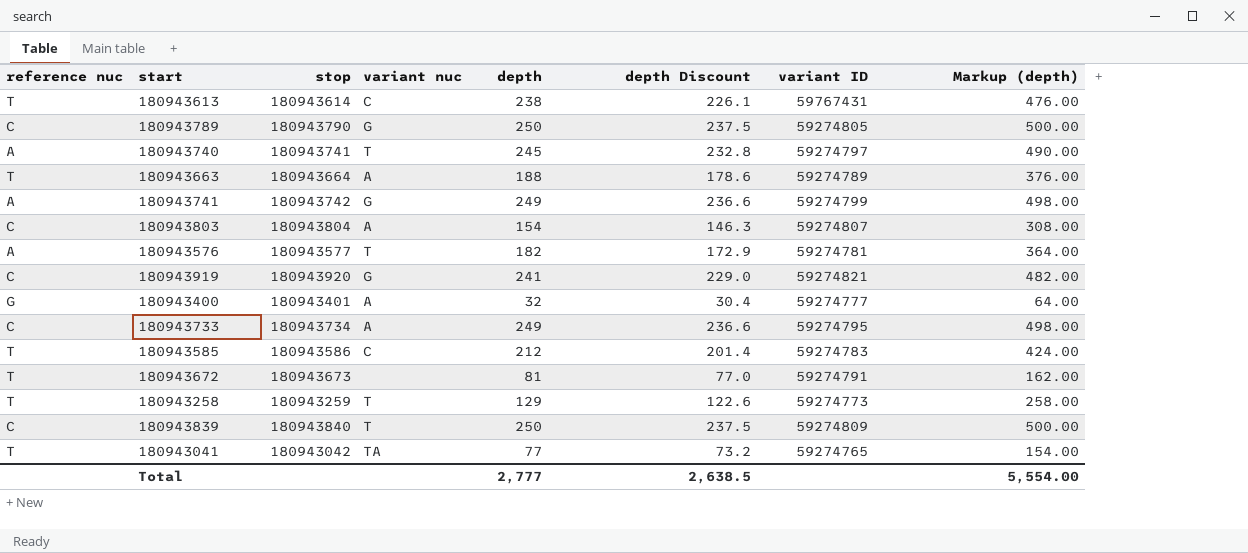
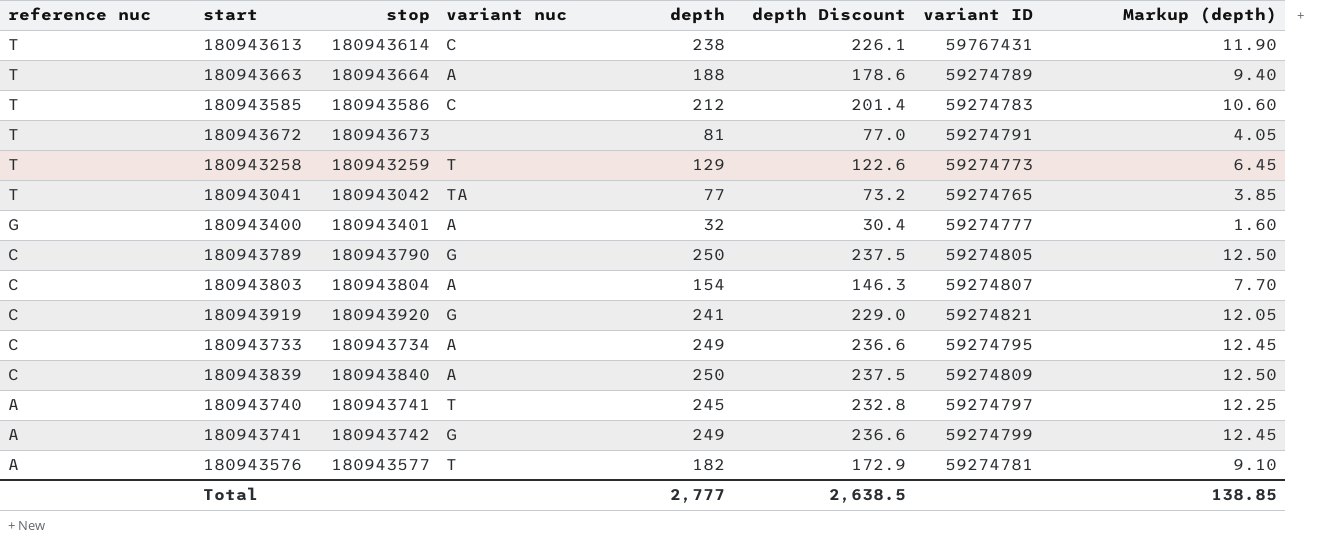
row order: none -> reference nuc descending
column Markup (depth) | formula: [depth] * 2 -> [depth] * 0.05
180943839 | variant nuc: T -> A
Total | Markup (depth): 5,554.00 -> 138.85

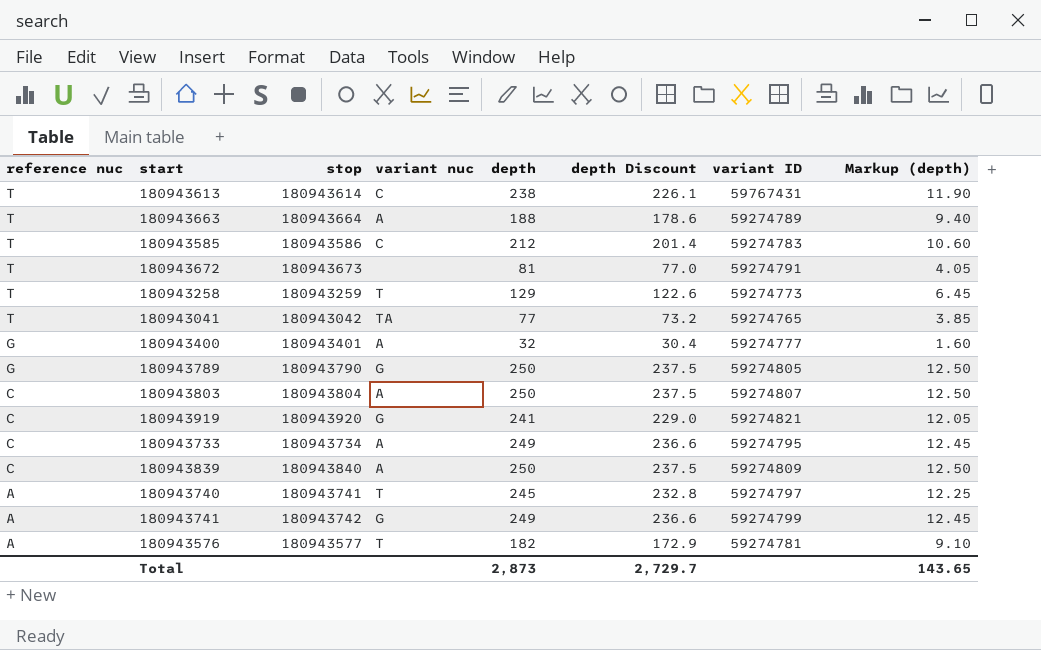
180943789 | reference nuc: C -> G
180943803 | depth: 154 -> 250
180943803 | depth Discount: 146.3 -> 237.5
180943803 | Markup (depth): 7.70 -> 12.50
Total | depth: 2,777 -> 2,873
Total | depth Discount: 2,638.5 -> 2,729.7
Total | Markup (depth): 138.85 -> 143.65

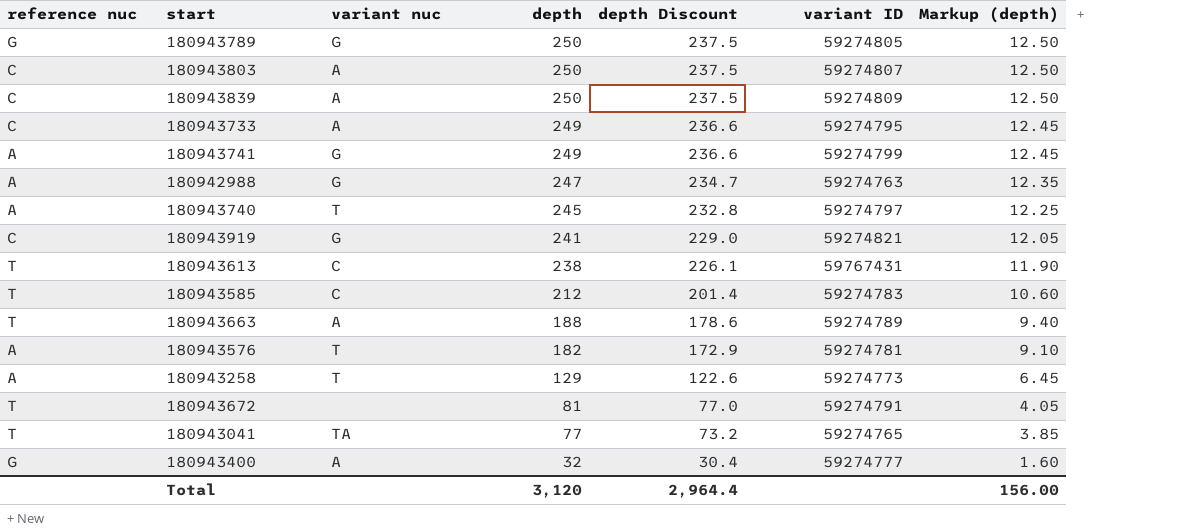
row order: reference nuc descending -> depth descending
column stop | position: 3 -> none
row 180942988: none -> A | G | 247 | 234.7 | 59274763 | 12.35
180943258 | reference nuc: T -> A
Total | depth: 2,873 -> 3,120
Total | depth Discount: 2,729.7 -> 2,964.4
Total | Markup (depth): 143.65 -> 156.00

